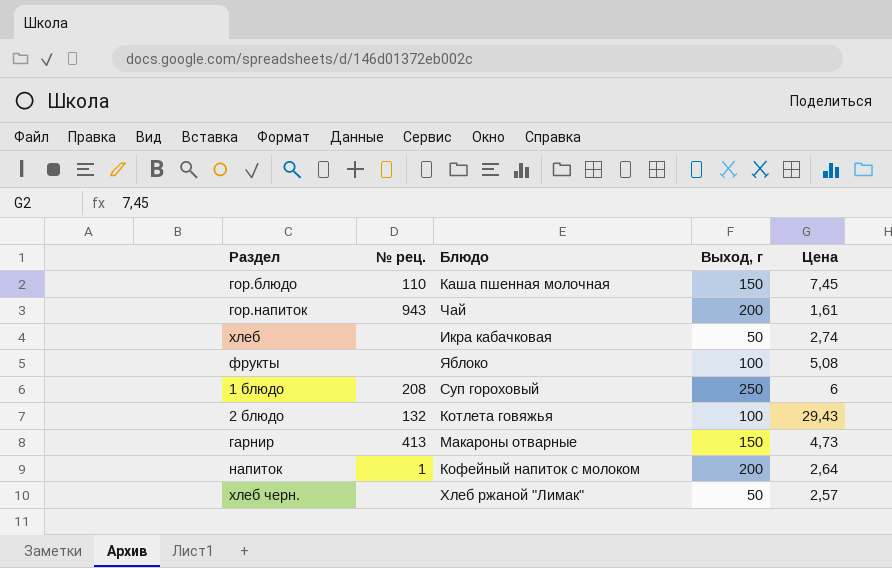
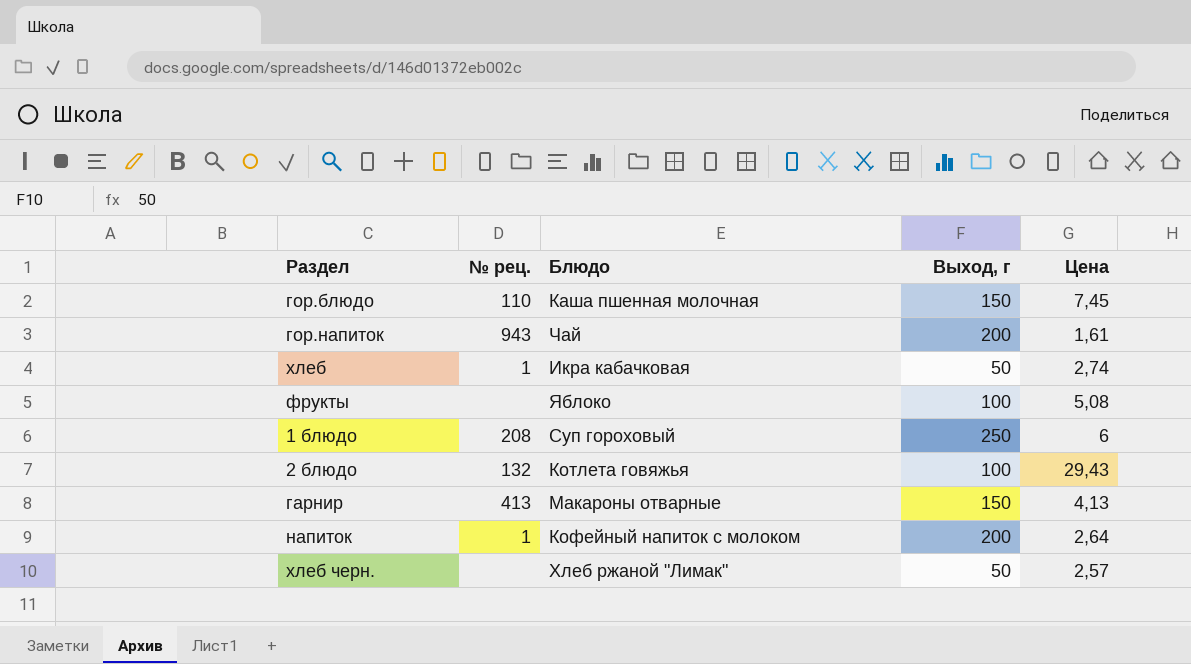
хлеб | № рец.: none -> 1
гарнир | Цена: 4,73 -> 4,13

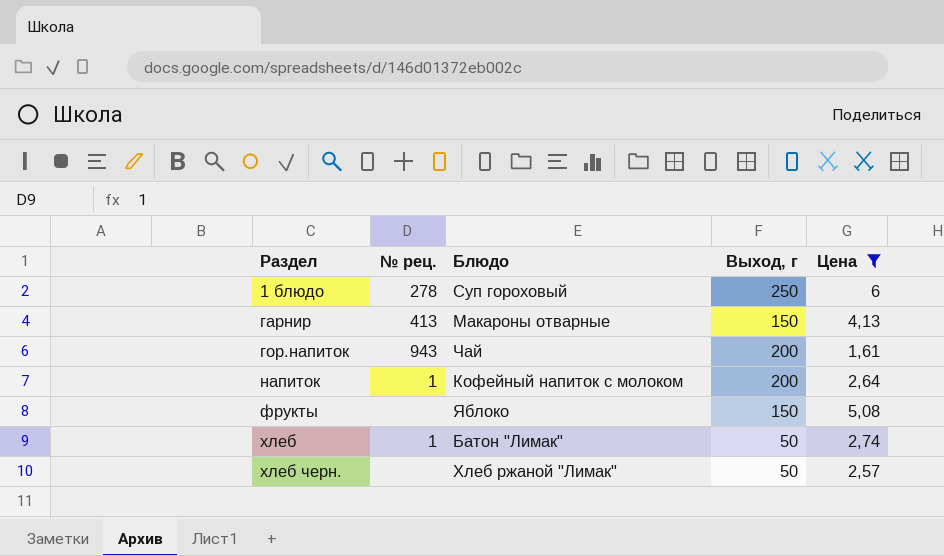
filter: none -> Цена <= 6
row order: none -> Раздел ascending
1 блюдо | № рец.: 208 -> 278
фрукты | Выход, г: 100 -> 150
хлеб | Блюдо: Икра кабачковая -> Батон "Лимак"

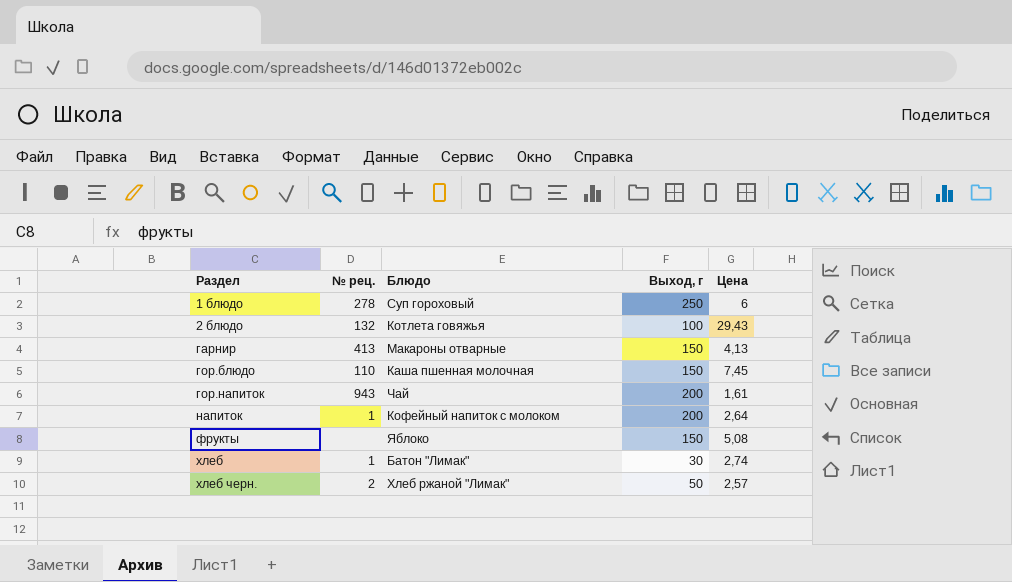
filter: Цена <= 6 -> none
хлеб | Выход, г: 50 -> 30
хлеб черн. | № рец.: none -> 2

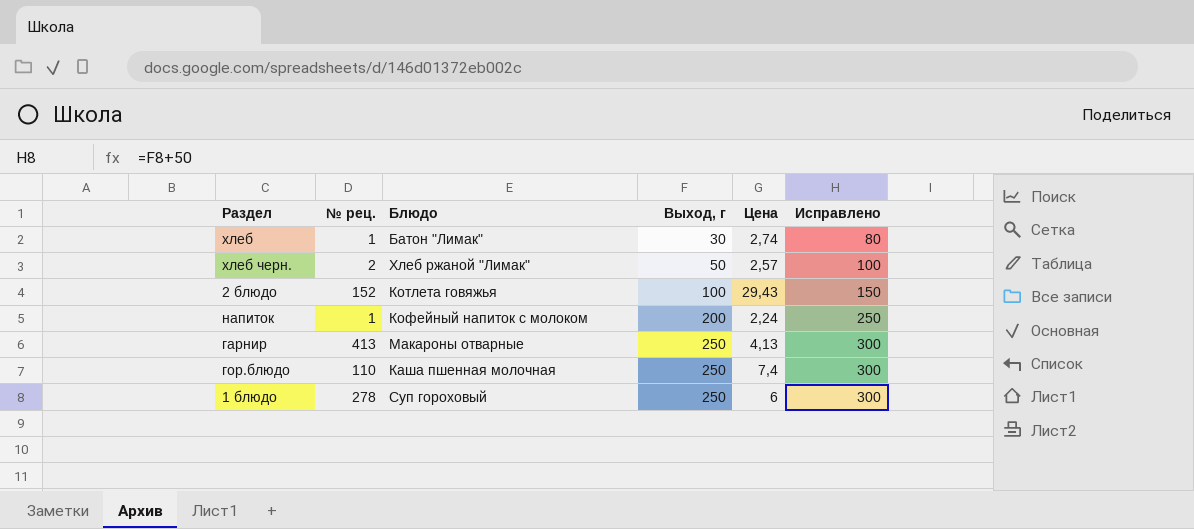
row order: Раздел ascending -> Выход, г ascending
column Исправлено | formula: none -> [Выход, г] + 50
row гор.напиток: 943 | Чай | 200 | 1,61 -> none
row фрукты: none | Яблоко | 150 | 5,08 -> none
2 блюдо | № рец.: 132 -> 152
напиток | Цена: 2,64 -> 2,24
гарнир | Выход, г: 150 -> 250
гор.блюдо | Выход, г: 150 -> 250
гор.блюдо | Цена: 7,45 -> 7,4

